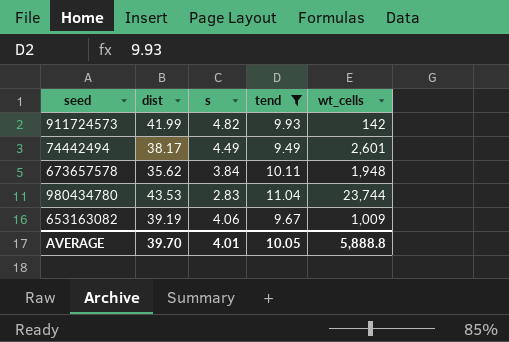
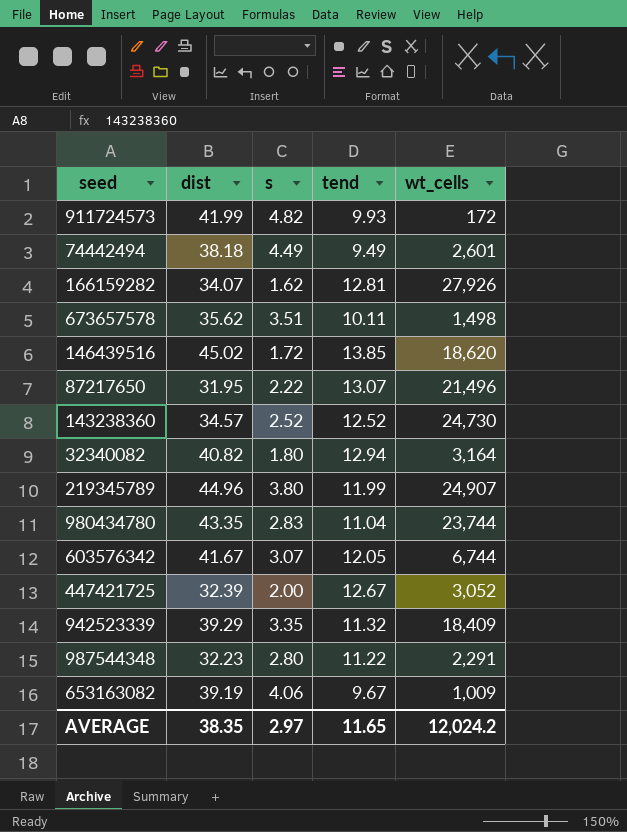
filter: tend <= 11.04 -> none
911724573 | wt_cells: 142 -> 172
74442494 | dist: 38.17 -> 38.18
673657578 | s: 3.84 -> 3.51
673657578 | wt_cells: 1,948 -> 1,498
980434780 | dist: 43.53 -> 43.35
AVERAGE | dist: 39.70 -> 38.35
AVERAGE | s: 4.01 -> 2.97
AVERAGE | tend: 10.05 -> 11.65
AVERAGE | wt_cells: 5,888.8 -> 12,024.2

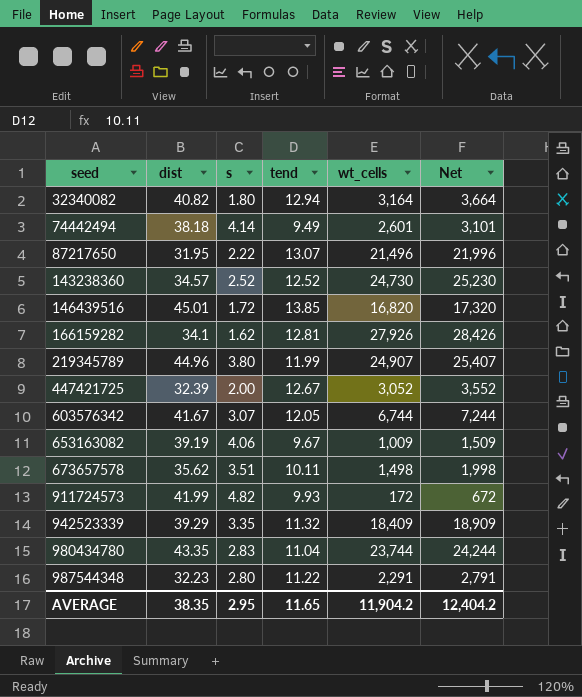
row order: none -> seed ascending
column Net | formula: none -> [wt_cells] + 500
74442494 | s: 4.49 -> 4.14
146439516 | dist: 45.02 -> 45.01
146439516 | wt_cells: 18,620 -> 16,820
166159282 | dist: 34.07 -> 34.1
AVERAGE | s: 2.97 -> 2.95
AVERAGE | wt_cells: 12,024.2 -> 11,904.2

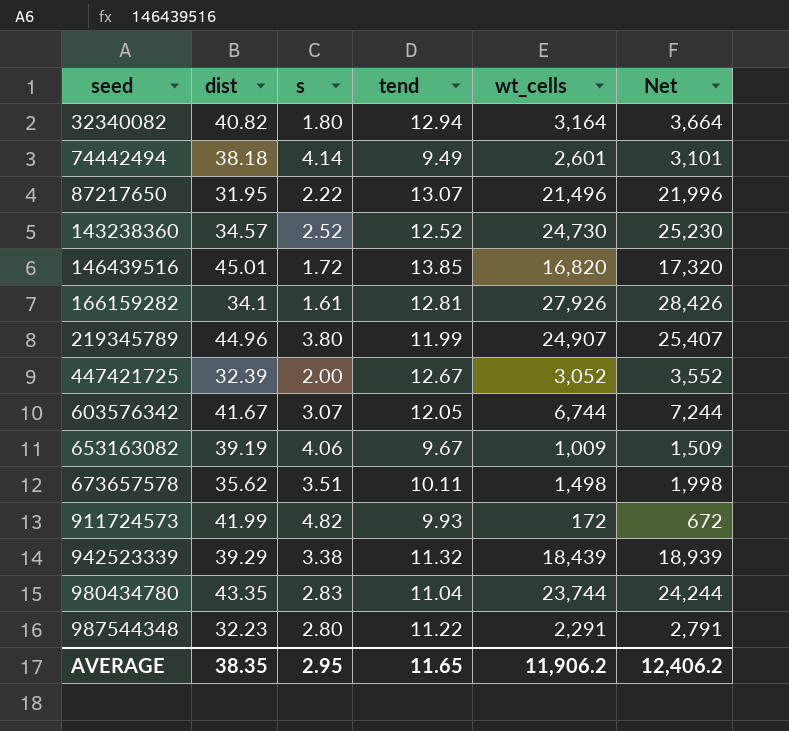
166159282 | s: 1.62 -> 1.61
942523339 | s: 3.35 -> 3.38
942523339 | wt_cells: 18,409 -> 18,439
942523339 | Net: 18,909 -> 18,939
AVERAGE | wt_cells: 11,904.2 -> 11,906.2
AVERAGE | Net: 12,404.2 -> 12,406.2

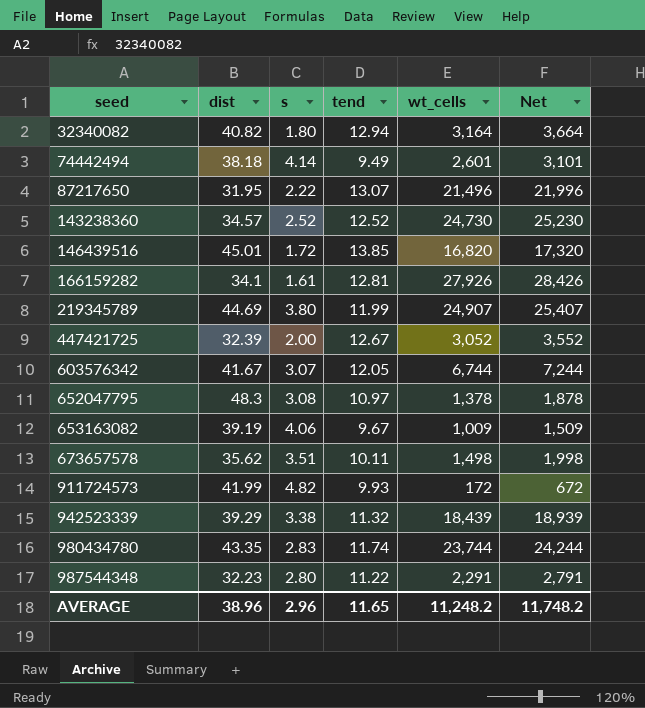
219345789 | dist: 44.96 -> 44.69
row 652047795: none -> 48.3 | 3.08 | 10.97 | 1,378 | 1,878
980434780 | tend: 11.04 -> 11.74
AVERAGE | dist: 38.35 -> 38.96
AVERAGE | s: 2.95 -> 2.96
AVERAGE | wt_cells: 11,906.2 -> 11,248.2
AVERAGE | Net: 12,406.2 -> 11,748.2

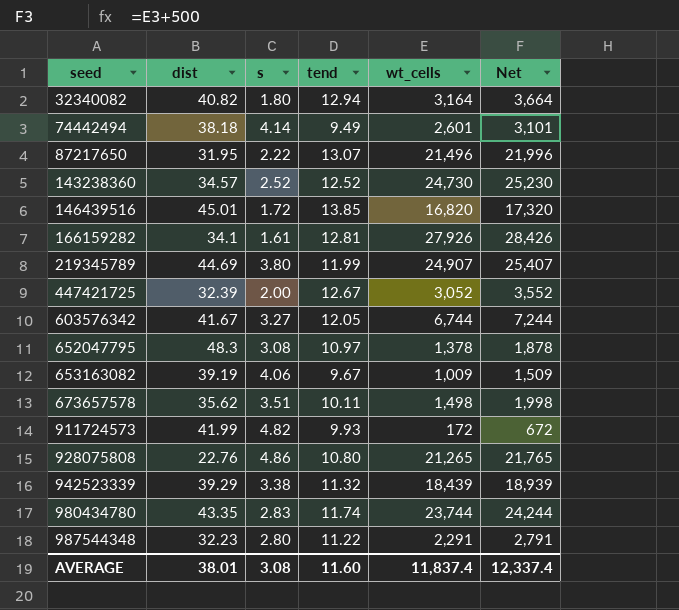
603576342 | s: 3.07 -> 3.27
row 928075808: none -> 22.76 | 4.86 | 10.80 | 21,265 | 21,765
AVERAGE | dist: 38.96 -> 38.01
AVERAGE | s: 2.96 -> 3.08
AVERAGE | tend: 11.65 -> 11.60
AVERAGE | wt_cells: 11,248.2 -> 11,837.4
AVERAGE | Net: 11,748.2 -> 12,337.4

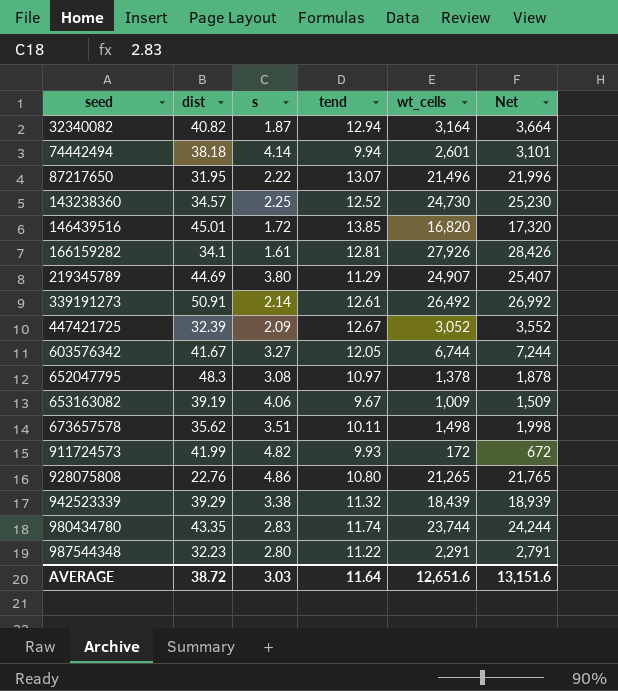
32340082 | s: 1.80 -> 1.87
74442494 | tend: 9.49 -> 9.94
143238360 | s: 2.52 -> 2.25
219345789 | tend: 11.99 -> 11.29
row 339191273: none -> 50.91 | 2.14 | 12.61 | 26,492 | 26,992
447421725 | s: 2.00 -> 2.09
AVERAGE | dist: 38.01 -> 38.72
AVERAGE | s: 3.08 -> 3.03
AVERAGE | tend: 11.60 -> 11.64
AVERAGE | wt_cells: 11,837.4 -> 12,651.6
AVERAGE | Net: 12,337.4 -> 13,151.6

